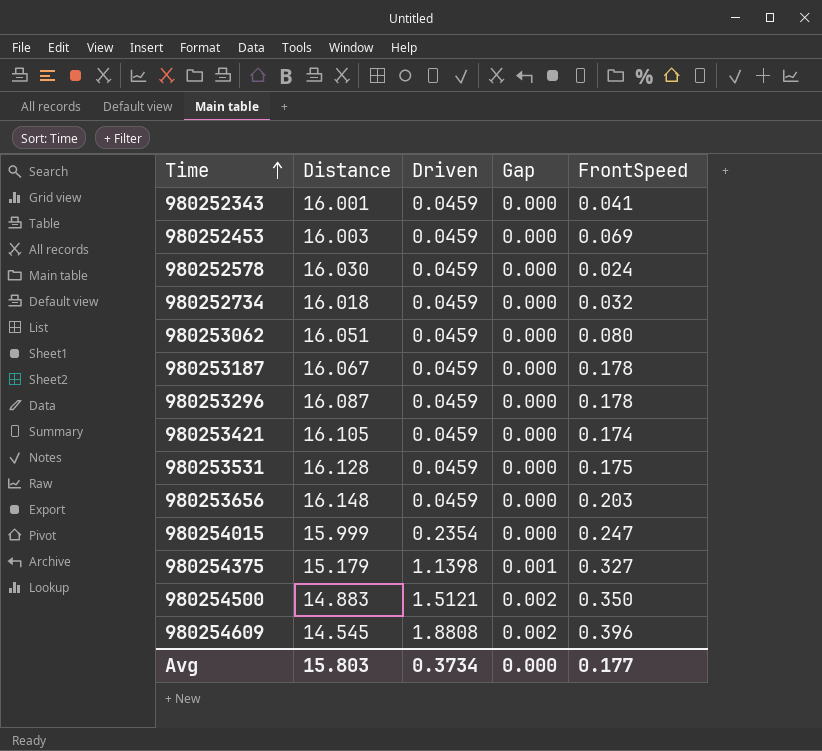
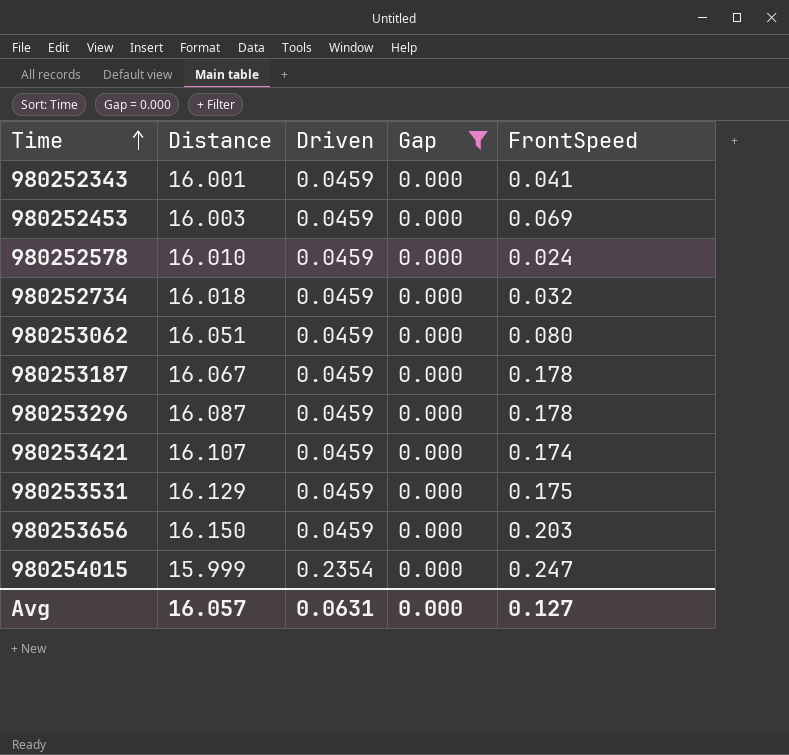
filter: none -> Gap = 0.000
980252578 | Distance: 16.030 -> 16.010
980253421 | Distance: 16.105 -> 16.107
980253531 | Distance: 16.128 -> 16.129
980253656 | Distance: 16.148 -> 16.150
Avg | Distance: 15.803 -> 16.057
Avg | Driven: 0.3734 -> 0.0631
Avg | FrontSpeed: 0.177 -> 0.127

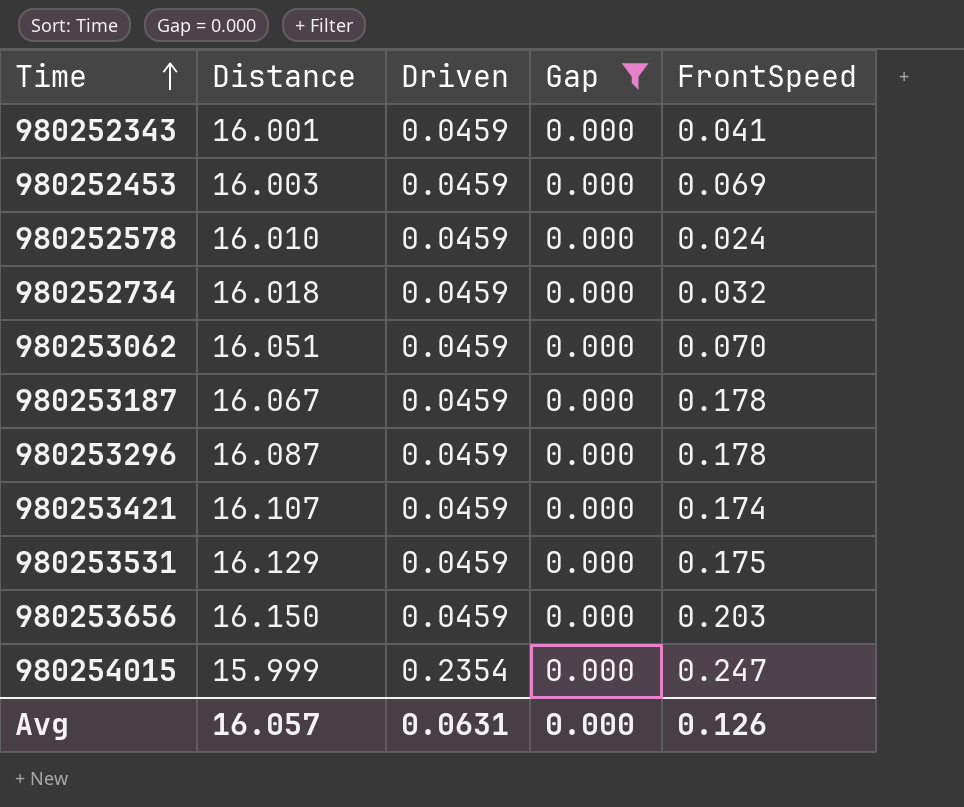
980253062 | FrontSpeed: 0.080 -> 0.070
Avg | FrontSpeed: 0.127 -> 0.126

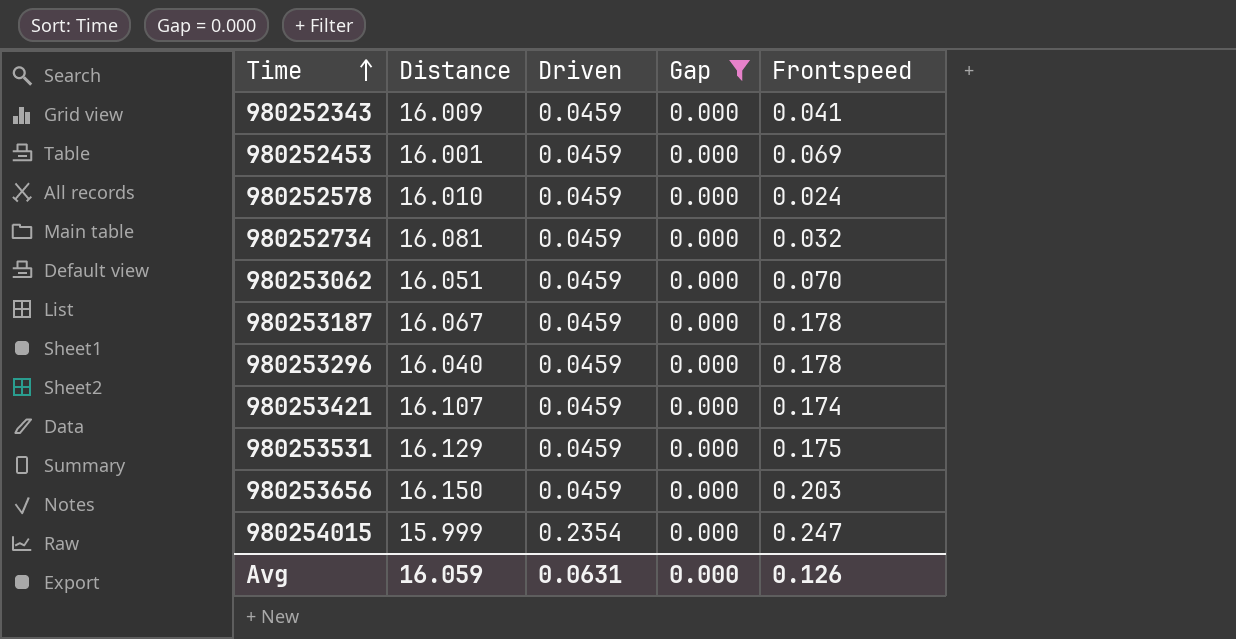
column name: FrontSpeed -> Frontspeed
980252343 | Distance: 16.001 -> 16.009
980252453 | Distance: 16.003 -> 16.001
980252734 | Distance: 16.018 -> 16.081
980253296 | Distance: 16.087 -> 16.040
Avg | Distance: 16.057 -> 16.059

